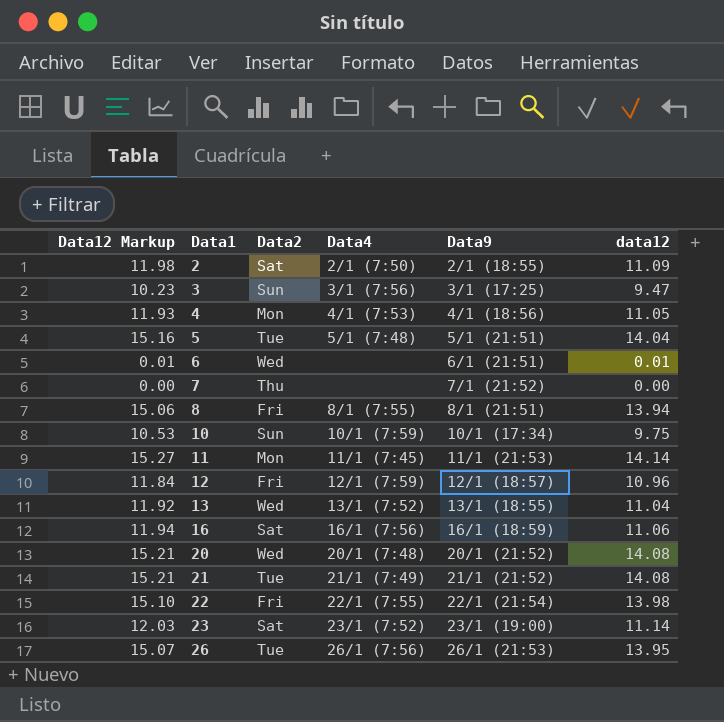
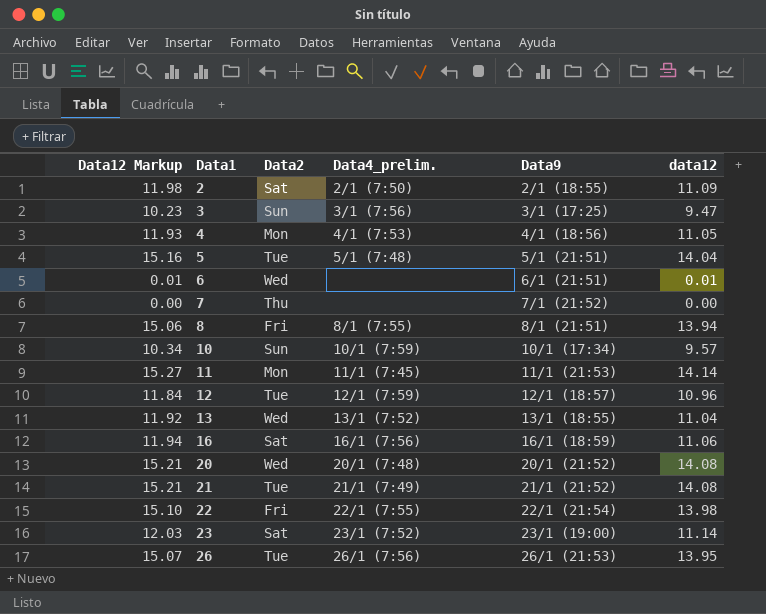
column name: Data4 -> Data4_prelim.
10 | Data12 Markup: 10.53 -> 10.34
10 | data12: 9.75 -> 9.57
12 | Data2: Fri -> Tue

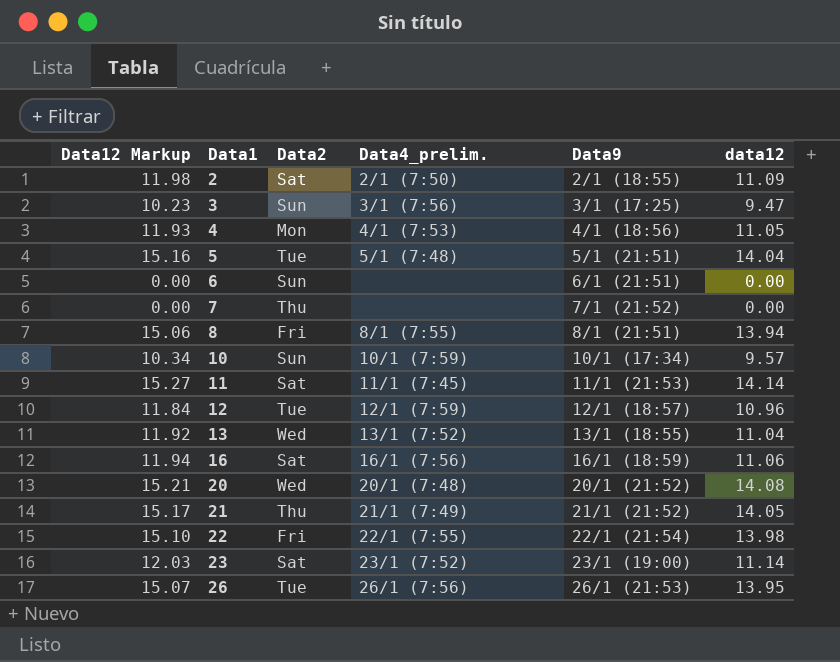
6 | Data12 Markup: 0.01 -> 0.00
6 | Data2: Wed -> Sun
6 | data12: 0.01 -> 0.00
11 | Data2: Mon -> Sat
21 | Data12 Markup: 15.21 -> 15.17
21 | Data2: Tue -> Thu
21 | data12: 14.08 -> 14.05

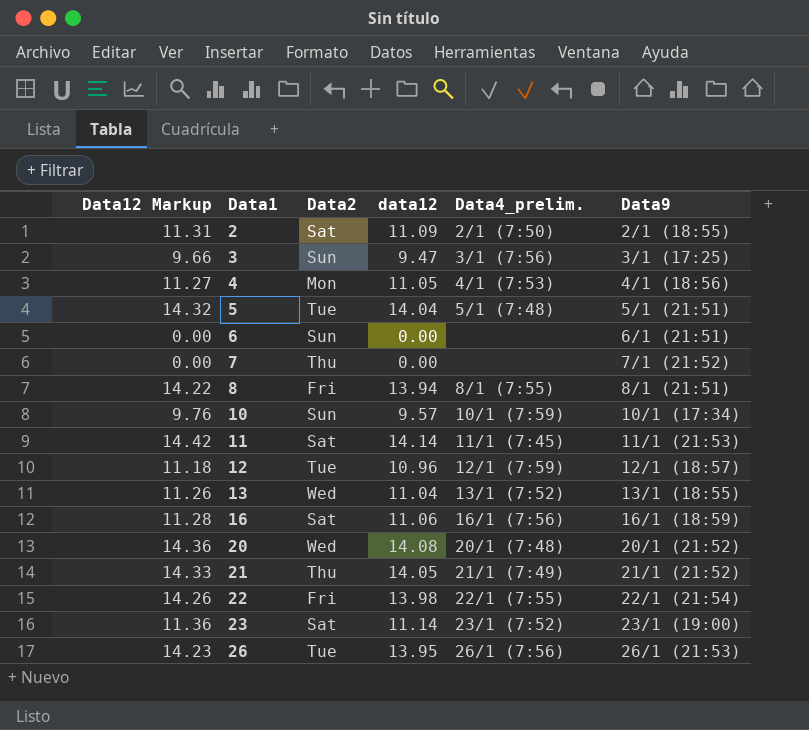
column Data12 Markup | formula: [data12] * 1.08 -> [data12] * 1.02
column data12 | position: 6 -> 4

